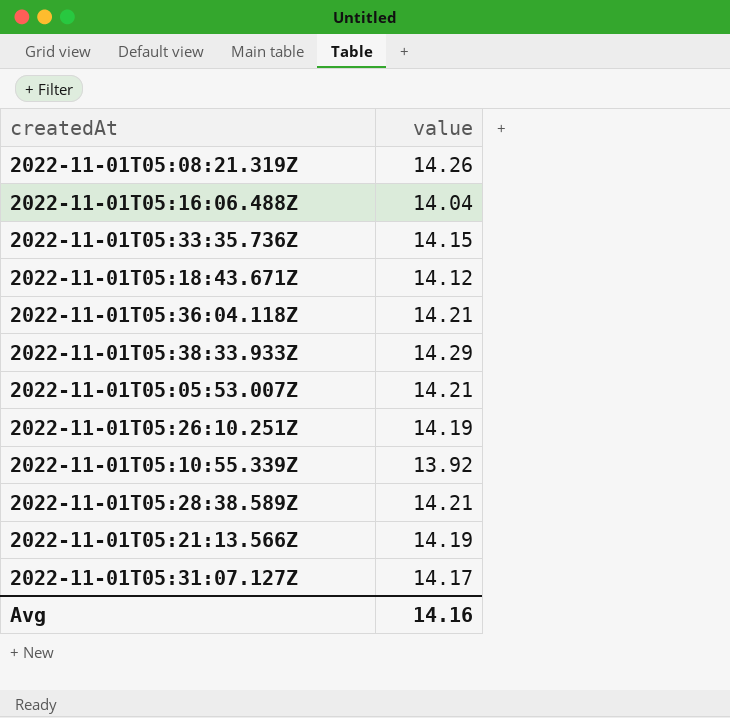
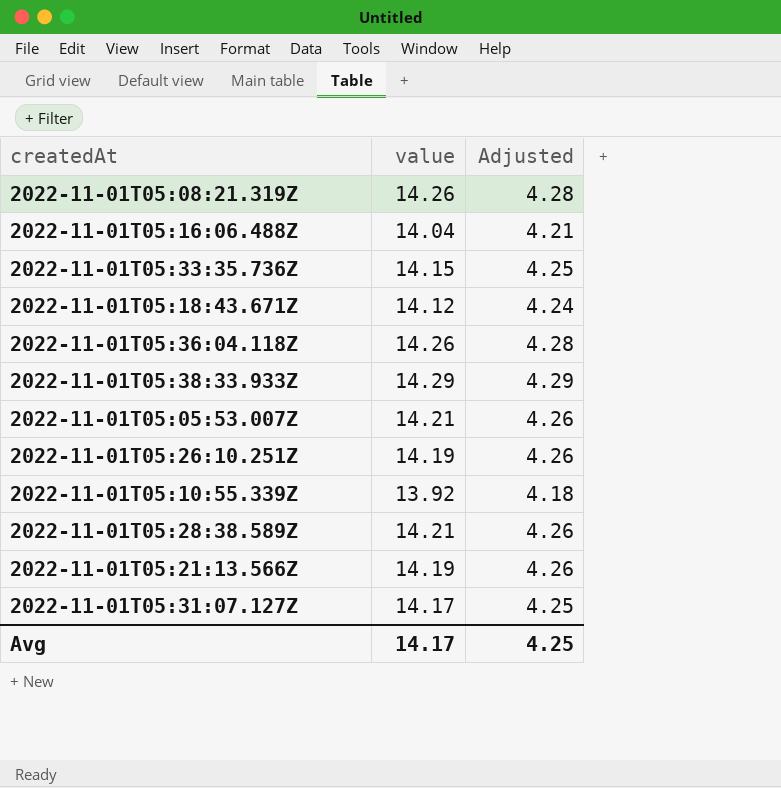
column Adjusted | formula: none -> [value] * 0.3
2022-11-01T05:36:04.118Z | value: 14.21 -> 14.26
Avg | value: 14.16 -> 14.17

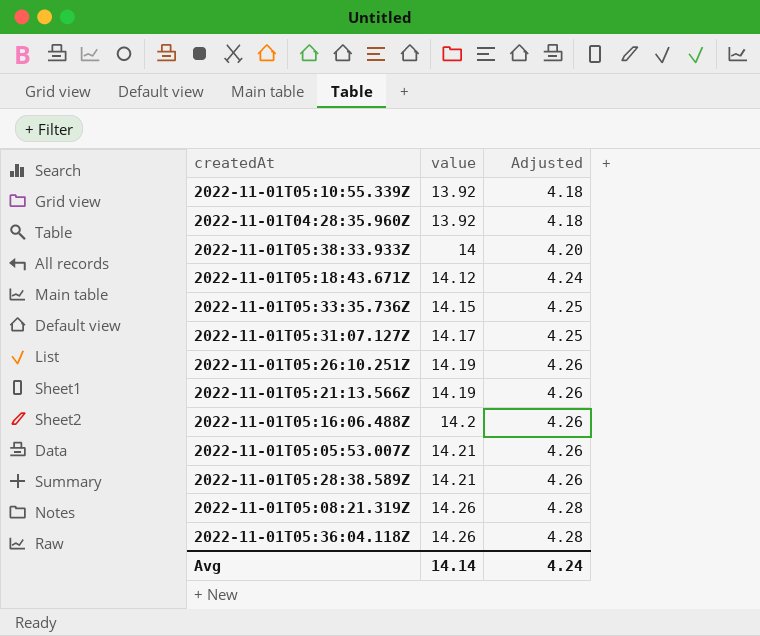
row order: none -> value ascending
row 2022-11-01T04:28:35.960Z: none -> 13.92 | 4.18
2022-11-01T05:38:33.933Z | value: 14.29 -> 14
2022-11-01T05:38:33.933Z | Adjusted: 4.29 -> 4.20
2022-11-01T05:16:06.488Z | value: 14.04 -> 14.2
2022-11-01T05:16:06.488Z | Adjusted: 4.21 -> 4.26
Avg | value: 14.17 -> 14.14
Avg | Adjusted: 4.25 -> 4.24

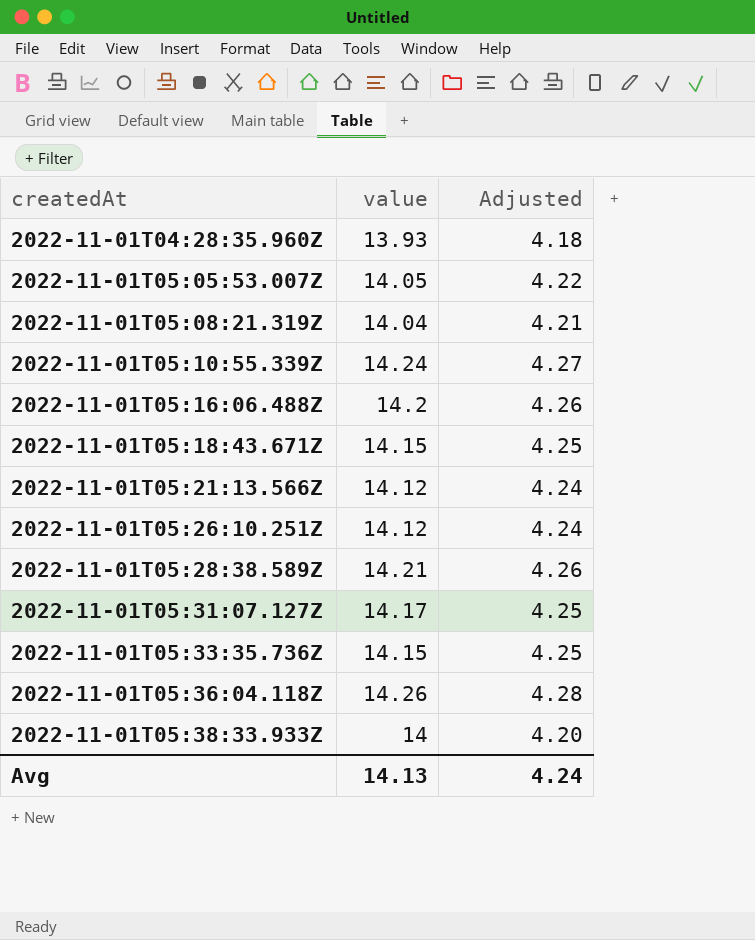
row order: value ascending -> createdAt ascending
2022-11-01T04:28:35.960Z | value: 13.92 -> 13.93
2022-11-01T05:05:53.007Z | value: 14.21 -> 14.05
2022-11-01T05:05:53.007Z | Adjusted: 4.26 -> 4.22
2022-11-01T05:08:21.319Z | value: 14.26 -> 14.04
2022-11-01T05:08:21.319Z | Adjusted: 4.28 -> 4.21
2022-11-01T05:10:55.339Z | value: 13.92 -> 14.24
2022-11-01T05:10:55.339Z | Adjusted: 4.18 -> 4.27
2022-11-01T05:18:43.671Z | value: 14.12 -> 14.15
2022-11-01T05:18:43.671Z | Adjusted: 4.24 -> 4.25
2022-11-01T05:21:13.566Z | value: 14.19 -> 14.12
2022-11-01T05:21:13.566Z | Adjusted: 4.26 -> 4.24
2022-11-01T05:26:10.251Z | value: 14.19 -> 14.12
2022-11-01T05:26:10.251Z | Adjusted: 4.26 -> 4.24
Avg | value: 14.14 -> 14.13

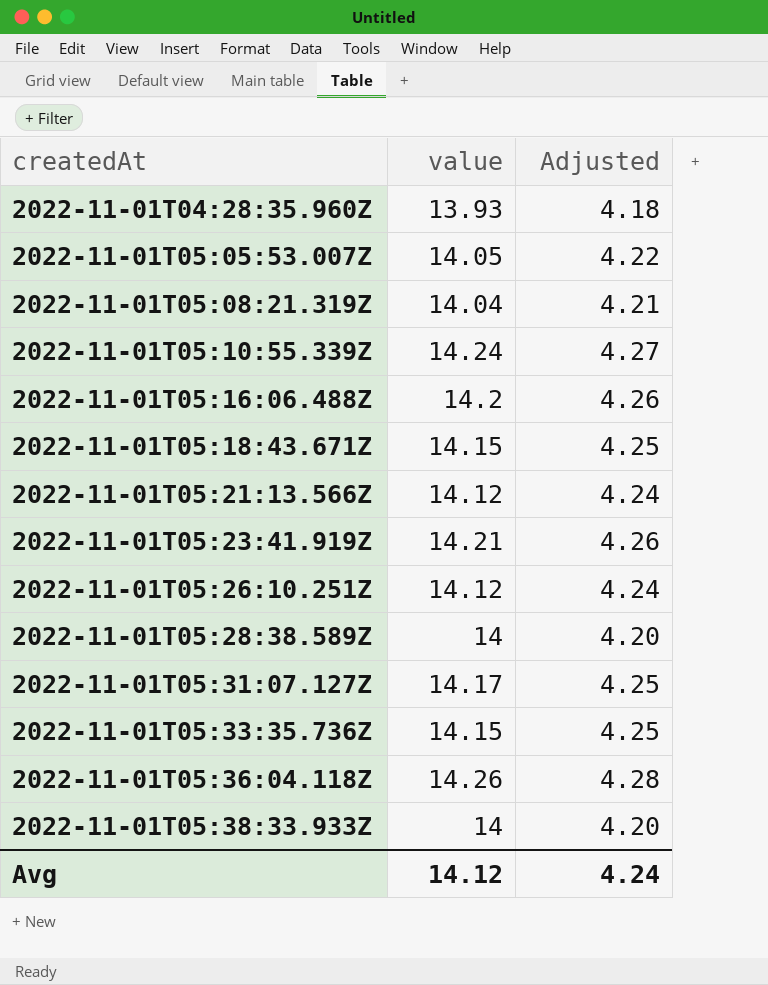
row 2022-11-01T05:23:41.919Z: none -> 14.21 | 4.26
2022-11-01T05:28:38.589Z | value: 14.21 -> 14
2022-11-01T05:28:38.589Z | Adjusted: 4.26 -> 4.20
Avg | value: 14.13 -> 14.12

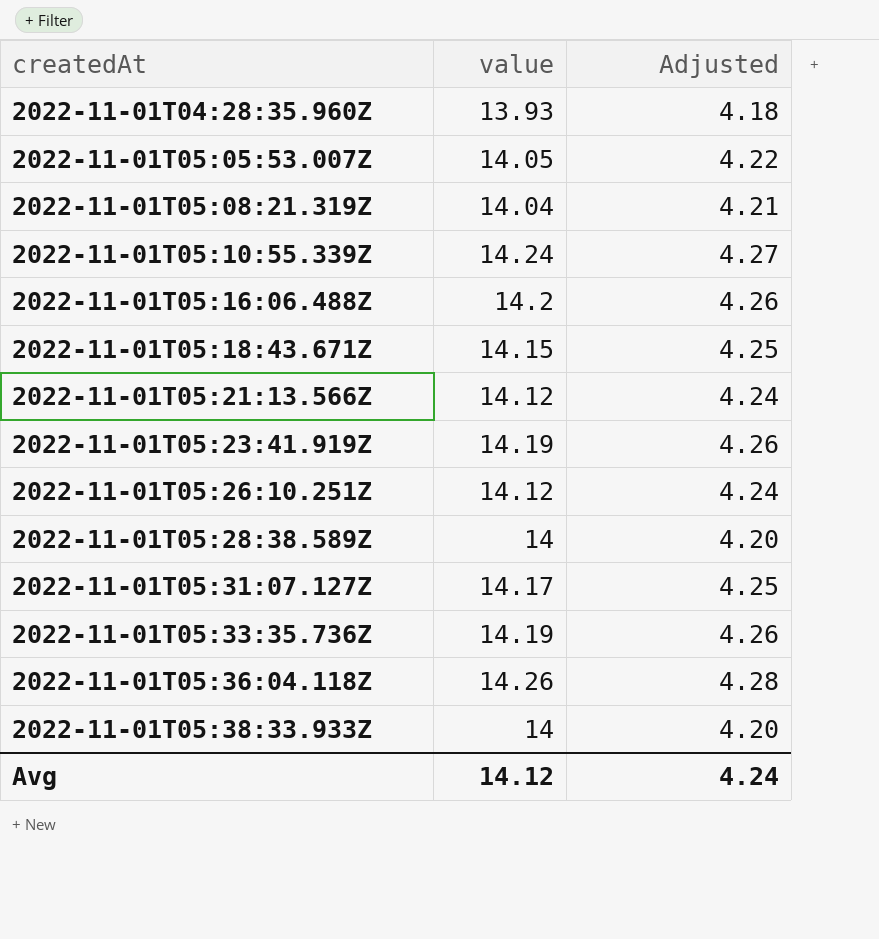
2022-11-01T05:23:41.919Z | value: 14.21 -> 14.19
2022-11-01T05:33:35.736Z | value: 14.15 -> 14.19
2022-11-01T05:33:35.736Z | Adjusted: 4.25 -> 4.26

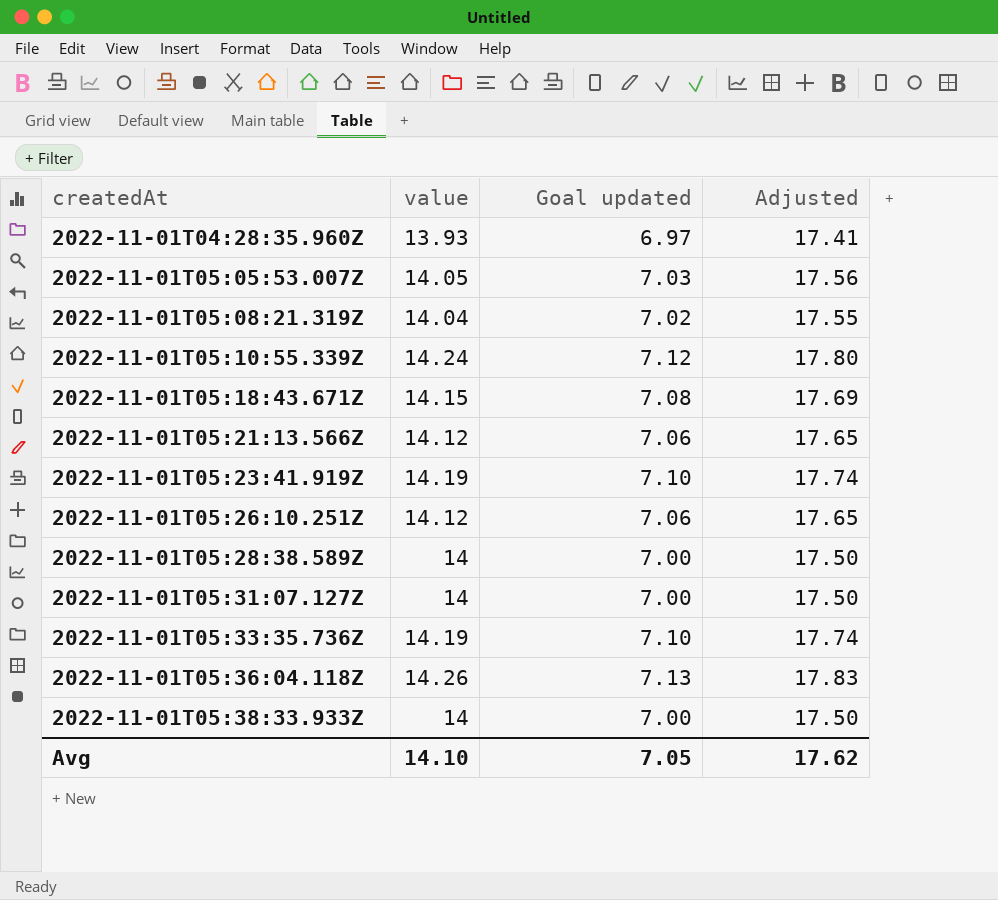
column Goal updated | formula: none -> [value] * 0.5
column Adjusted | formula: [value] * 0.3 -> [value] * 1.25
row 2022-11-01T05:16:06.488Z: 14.2 | 4.26 -> none
2022-11-01T05:31:07.127Z | value: 14.17 -> 14
Avg | value: 14.12 -> 14.10
Avg | Adjusted: 4.24 -> 17.62

